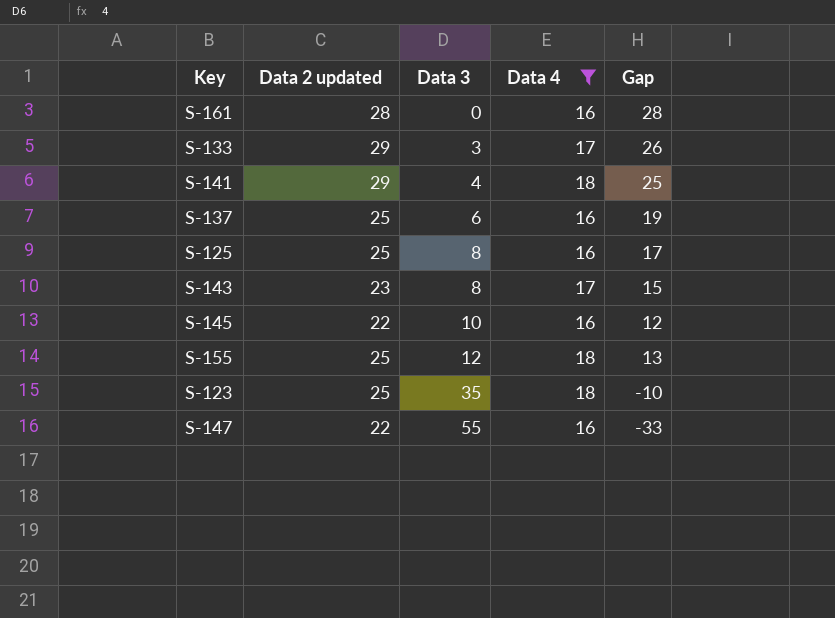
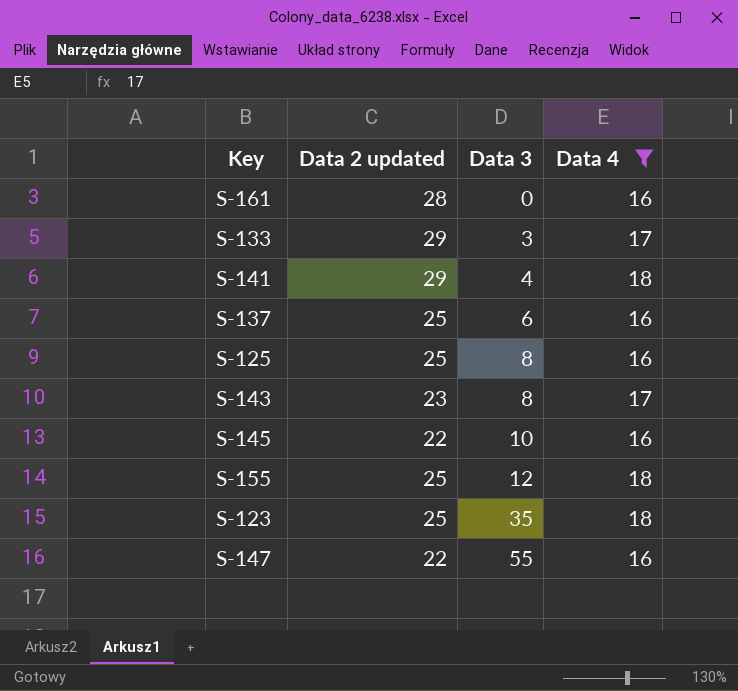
column Gap | formula: [Data 2 updated] - [Data 3] -> none

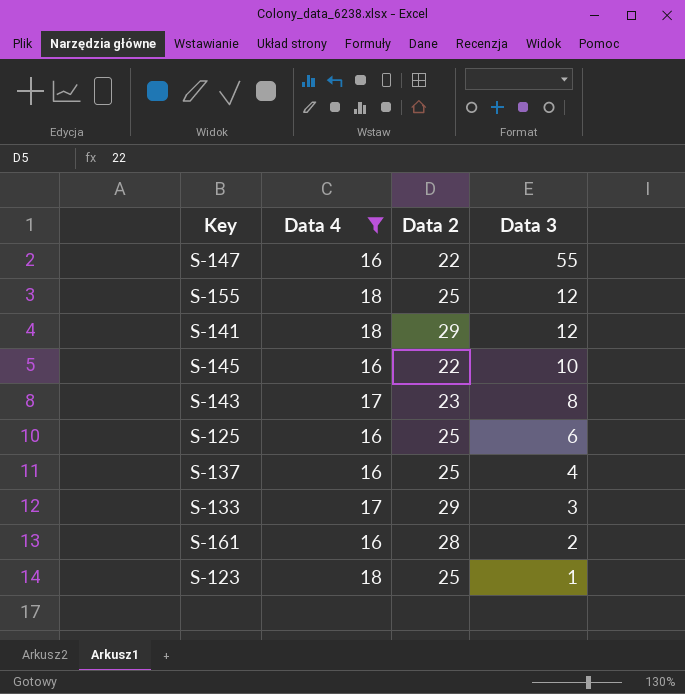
row order: Data 3 ascending -> Data 3 descending
column Data 4 | position: 4 -> 2
column name: Data 2 updated -> Data 2
S-141 | Data 3: 4 -> 12
S-125 | Data 3: 8 -> 6
S-137 | Data 3: 6 -> 4
S-161 | Data 3: 0 -> 2
S-123 | Data 3: 35 -> 1

